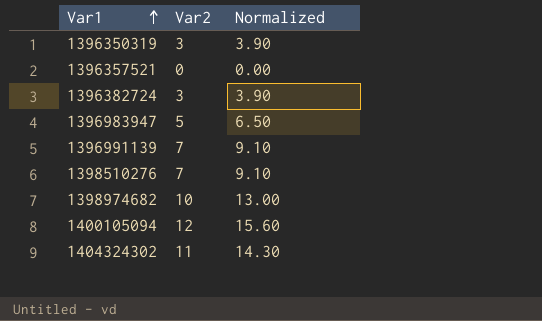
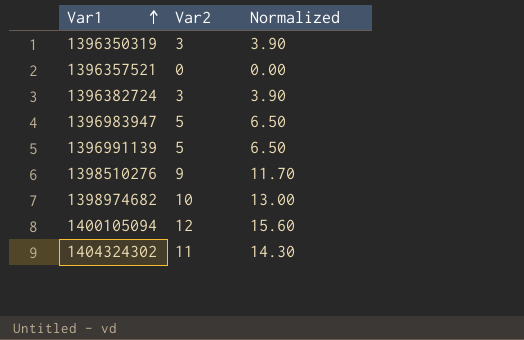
1396991139 | Var2: 7 -> 5
1396991139 | Normalized: 9.10 -> 6.50
1398510276 | Var2: 7 -> 9
1398510276 | Normalized: 9.10 -> 11.70

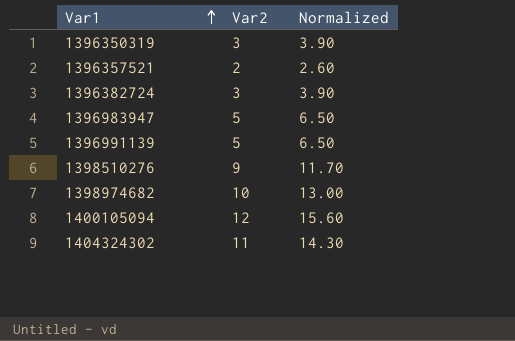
1396357521 | Var2: 0 -> 2
1396357521 | Normalized: 0.00 -> 2.60

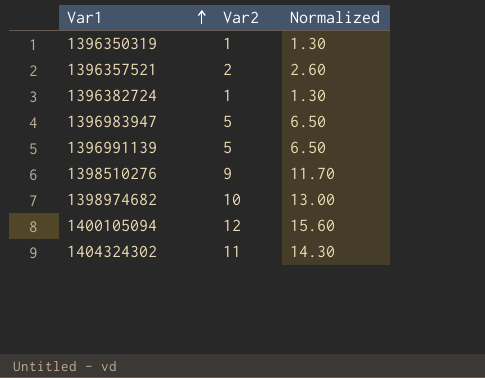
1396350319 | Var2: 3 -> 1
1396350319 | Normalized: 3.90 -> 1.30
1396382724 | Var2: 3 -> 1
1396382724 | Normalized: 3.90 -> 1.30

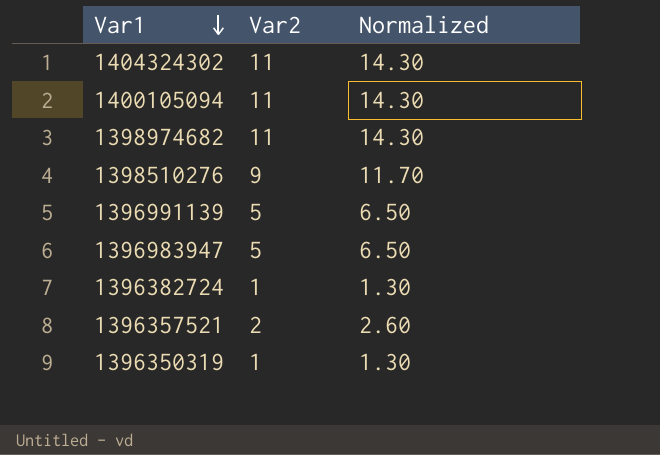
row order: Var1 ascending -> Var1 descending
1400105094 | Var2: 12 -> 11
1400105094 | Normalized: 15.60 -> 14.30
1398974682 | Var2: 10 -> 11
1398974682 | Normalized: 13.00 -> 14.30

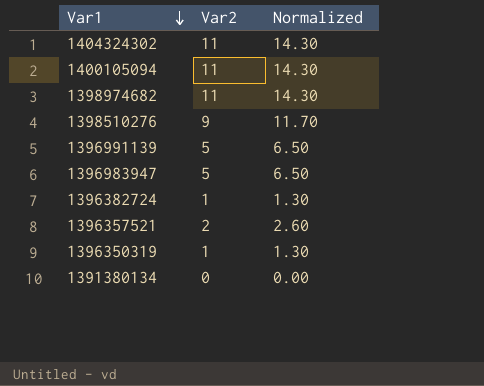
row 1391380134: none -> 0 | 0.00

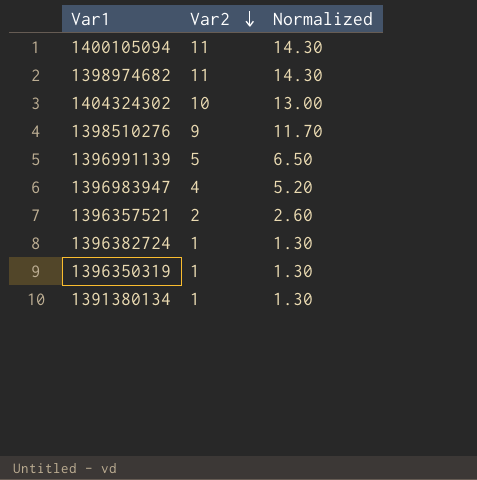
row order: Var1 descending -> Var2 descending
1404324302 | Var2: 11 -> 10
1404324302 | Normalized: 14.30 -> 13.00
1396983947 | Var2: 5 -> 4
1396983947 | Normalized: 6.50 -> 5.20
1391380134 | Var2: 0 -> 1
1391380134 | Normalized: 0.00 -> 1.30

